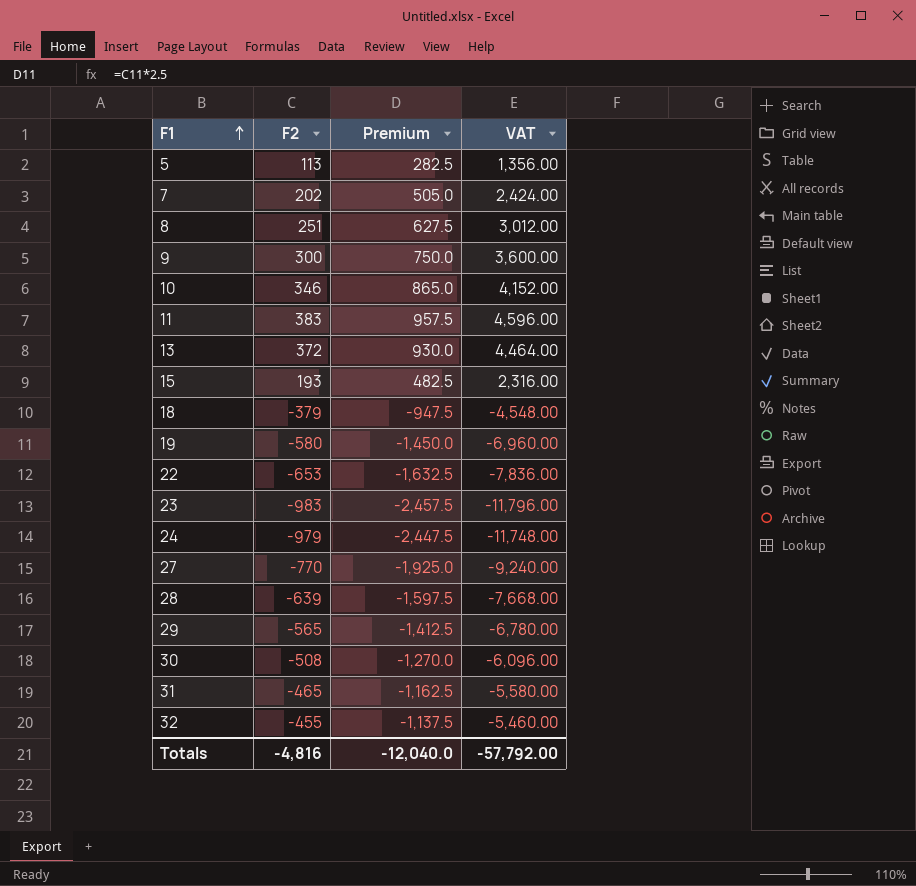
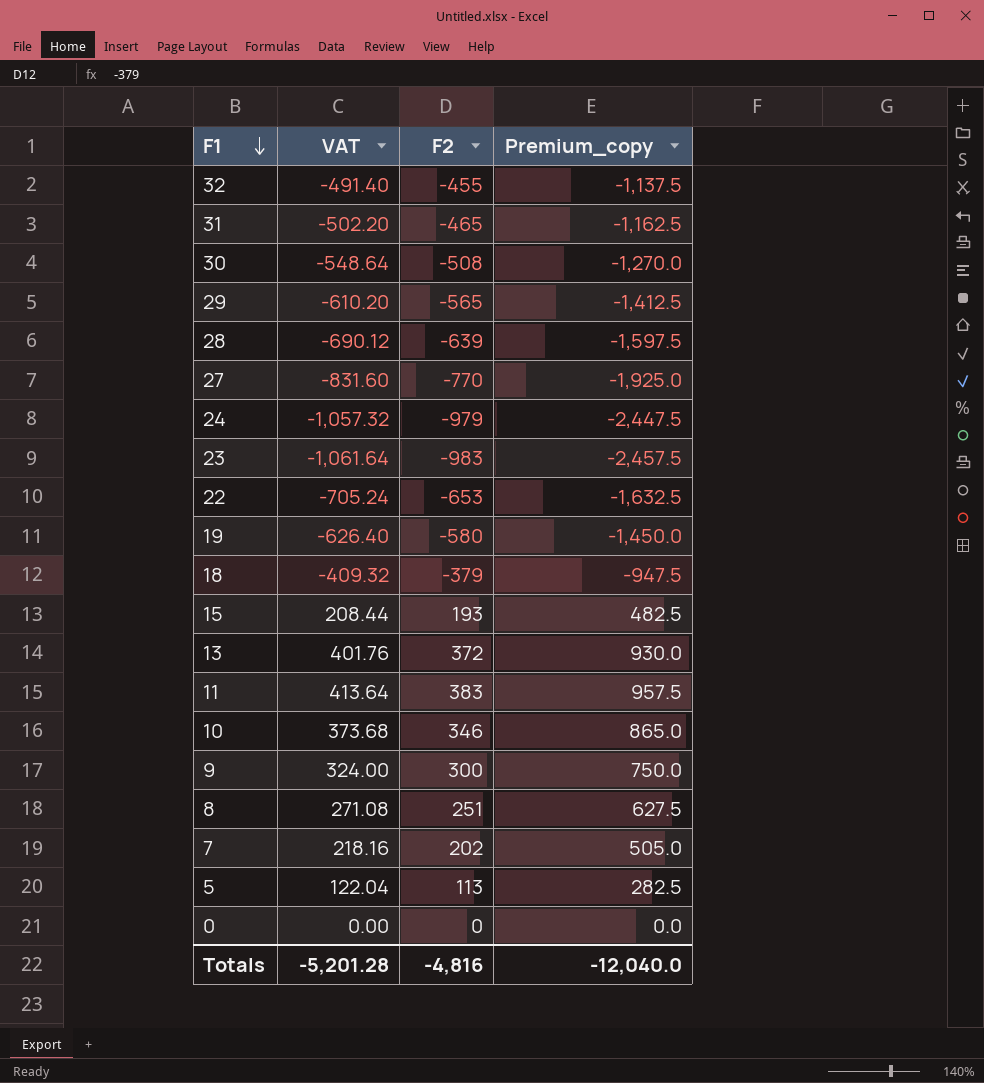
row order: F1 ascending -> F1 descending
column VAT | formula: [F2] * 12 -> [F2] * 1.08
column VAT | position: 4 -> 2
column name: Premium -> Premium_copy
row 0: none -> 0.00 | 0 | 0.0
Totals | VAT: -57,792.00 -> -5,201.28

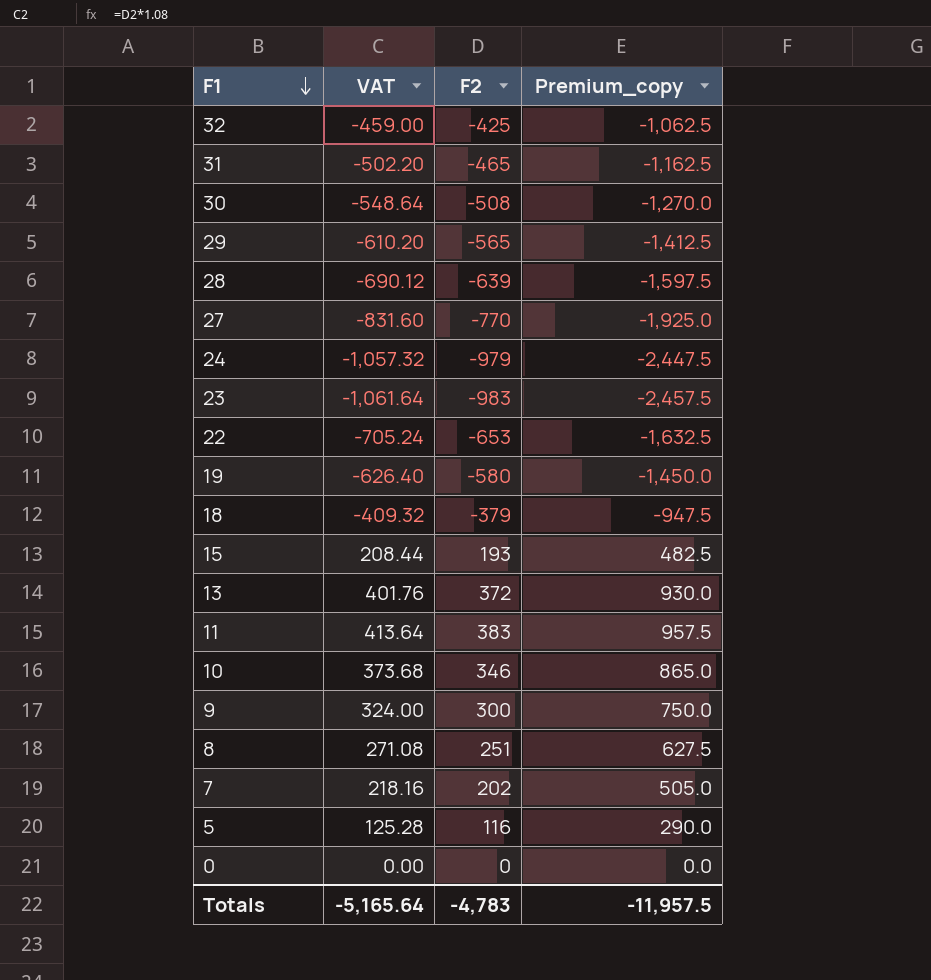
32 | VAT: -491.40 -> -459.00
32 | F2: -455 -> -425
32 | Premium_copy: -1,137.5 -> -1,062.5
5 | VAT: 122.04 -> 125.28
5 | F2: 113 -> 116
5 | Premium_copy: 282.5 -> 290.0
Totals | VAT: -5,201.28 -> -5,165.64
Totals | F2: -4,816 -> -4,783
Totals | Premium_copy: -12,040.0 -> -11,957.5

